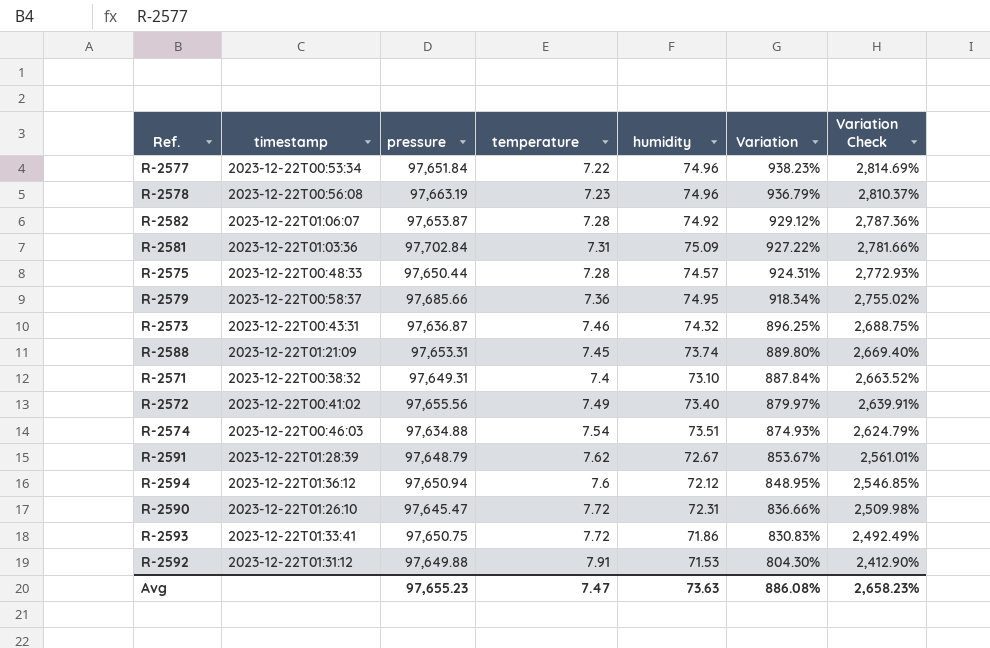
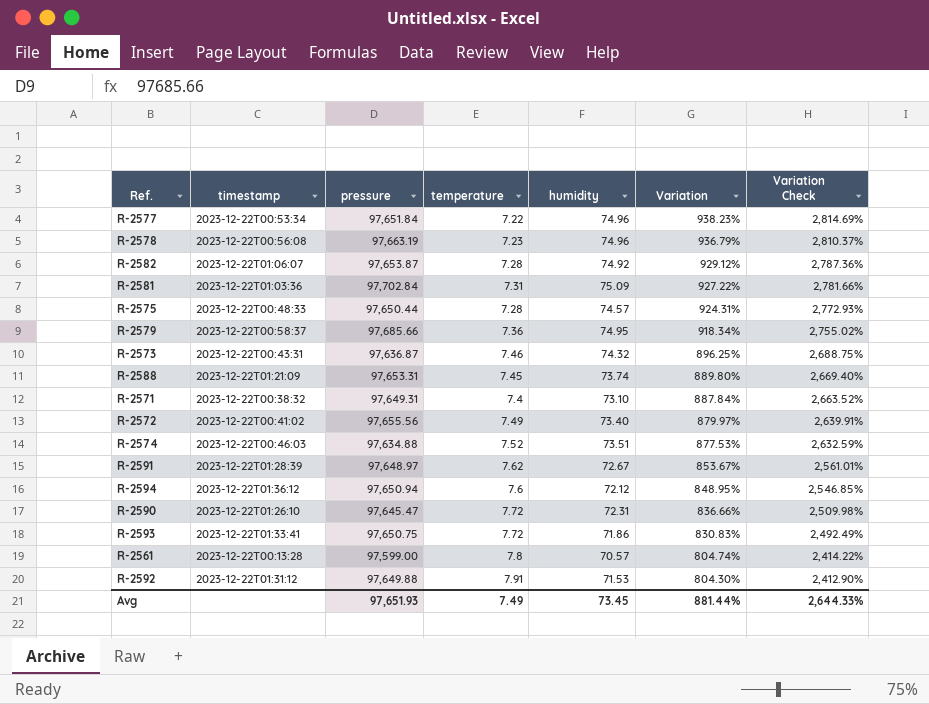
R-2574 | temperature: 7.54 -> 7.52
R-2574 | Variation: 874.93% -> 877.53%
R-2574 | Variation Check: 2,624.79% -> 2,632.59%
R-2591 | pressure: 97,648.79 -> 97,648.97
row R-2561: none -> 2023-12-22T00:13:28 | 97,599.00 | 7.8 | 70.57 | 804.74% | 2,414.22%
Avg | pressure: 97,655.23 -> 97,651.93
Avg | temperature: 7.47 -> 7.49
Avg | humidity: 73.63 -> 73.45
Avg | Variation: 886.08% -> 881.44%
Avg | Variation Check: 2,658.23% -> 2,644.33%

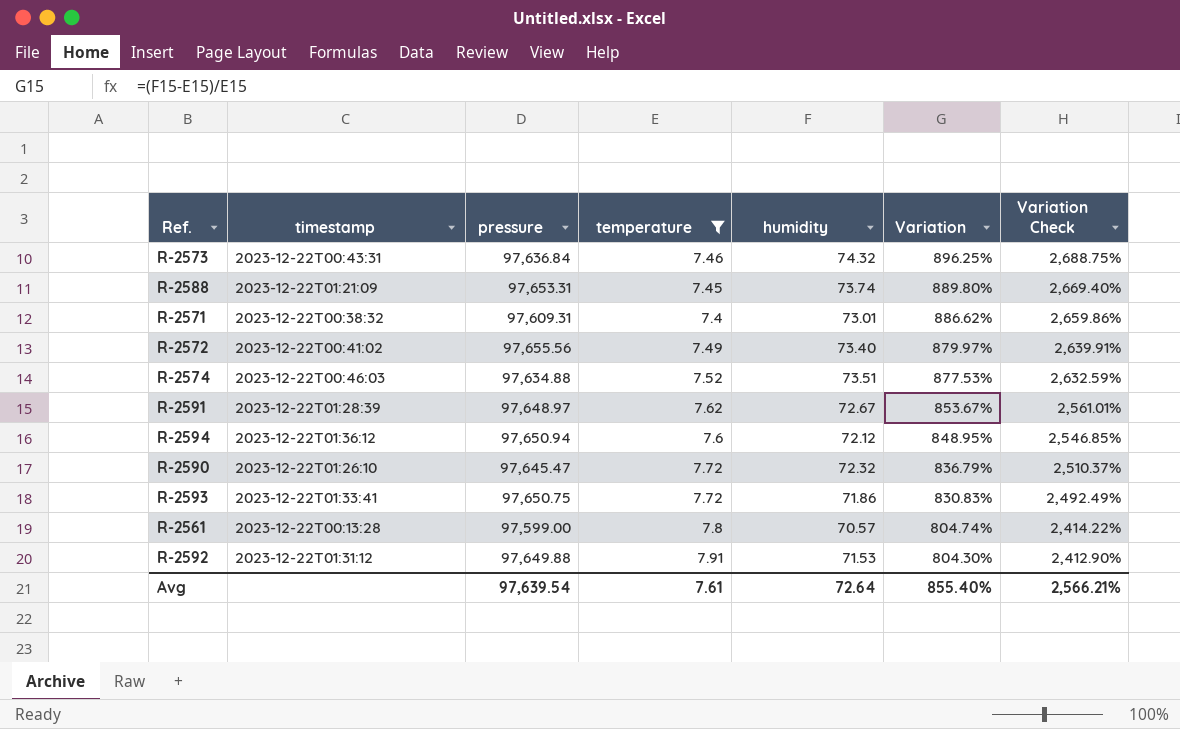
filter: none -> temperature >= 7.4
R-2573 | pressure: 97,636.87 -> 97,636.84
R-2571 | pressure: 97,649.31 -> 97,609.31
R-2571 | humidity: 73.10 -> 73.01
R-2571 | Variation: 887.84% -> 886.62%
R-2571 | Variation Check: 2,663.52% -> 2,659.86%
R-2590 | humidity: 72.31 -> 72.32
R-2590 | Variation: 836.66% -> 836.79%
R-2590 | Variation Check: 2,509.98% -> 2,510.37%
Avg | pressure: 97,651.93 -> 97,639.54
Avg | temperature: 7.49 -> 7.61
Avg | humidity: 73.45 -> 72.64
Avg | Variation: 881.44% -> 855.40%
Avg | Variation Check: 2,644.33% -> 2,566.21%

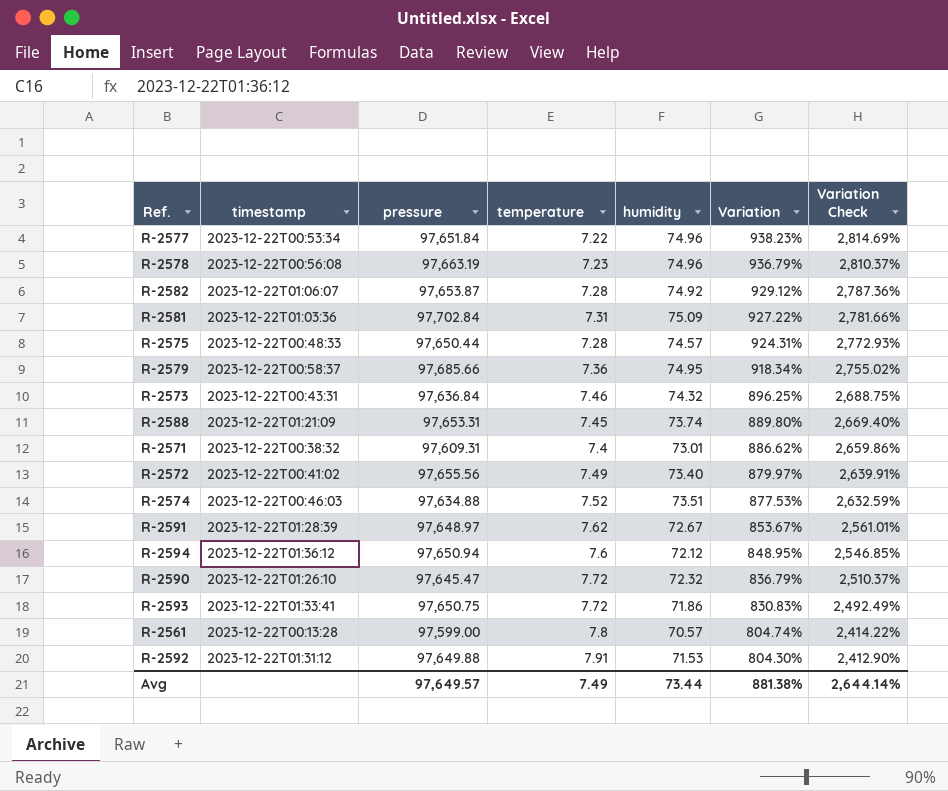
filter: temperature >= 7.4 -> none
Avg | pressure: 97,639.54 -> 97,649.57
Avg | temperature: 7.61 -> 7.49
Avg | humidity: 72.64 -> 73.44
Avg | Variation: 855.40% -> 881.38%
Avg | Variation Check: 2,566.21% -> 2,644.14%

